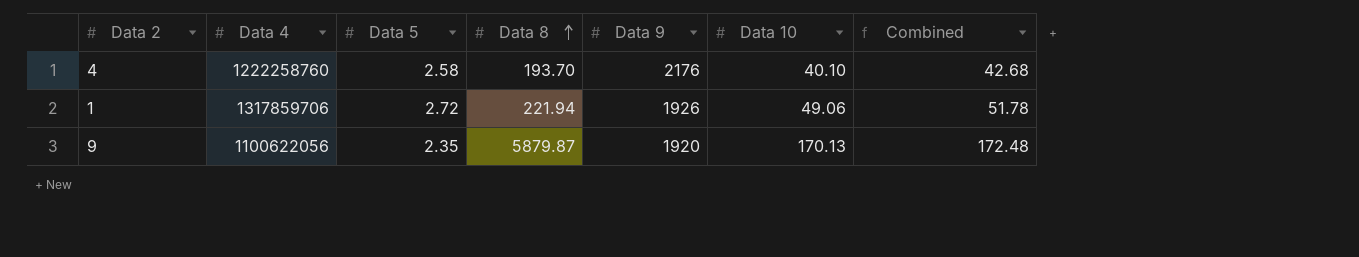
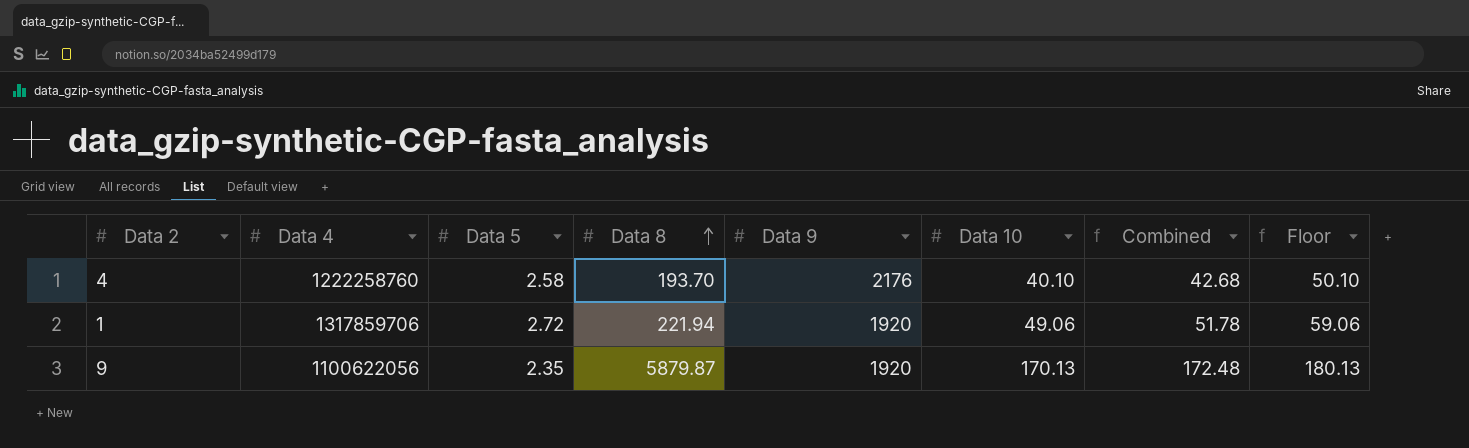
column Floor | formula: none -> [Data 10] + 10
1 | Data 9: 1926 -> 1920

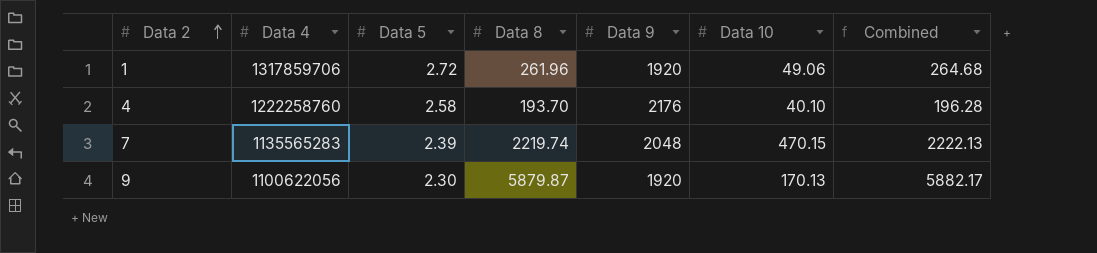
row order: Data 8 ascending -> Data 2 ascending
column Floor | formula: [Data 10] + 10 -> none
column Combined | formula: [Data 5] + [Data 10] -> [Data 5] + [Data 8]
1 | Data 8: 221.94 -> 261.96
row 7: none -> 1135565283 | 2.39 | 2219.74 | 2048 | 470.15 | 2222.13
9 | Data 5: 2.35 -> 2.30

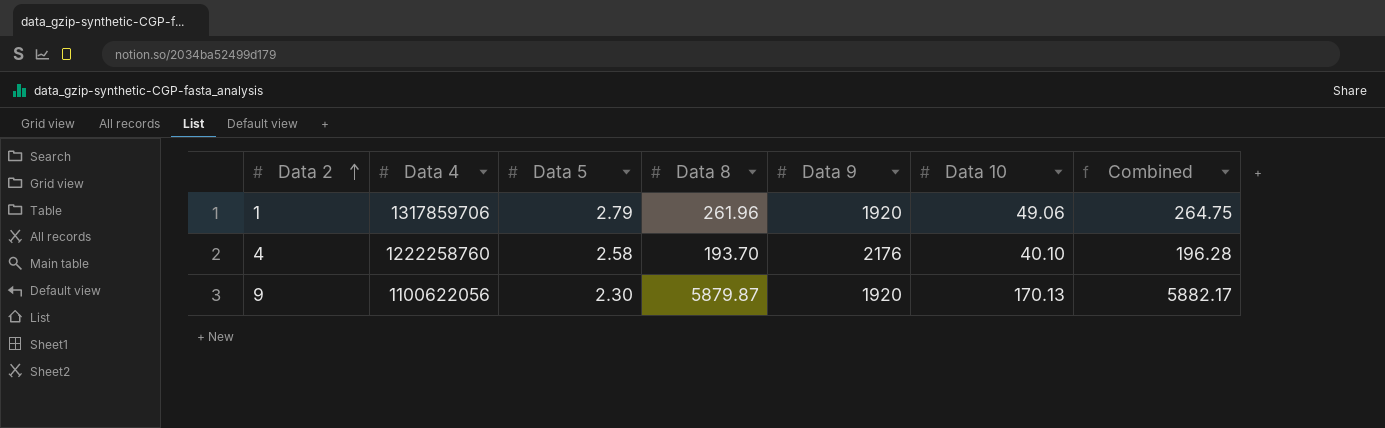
row 7: 1135565283 | 2.39 | 2219.74 | 2048 | 470.15 | 2222.13 -> none
1 | Data 5: 2.72 -> 2.79
1 | Combined: 264.68 -> 264.75

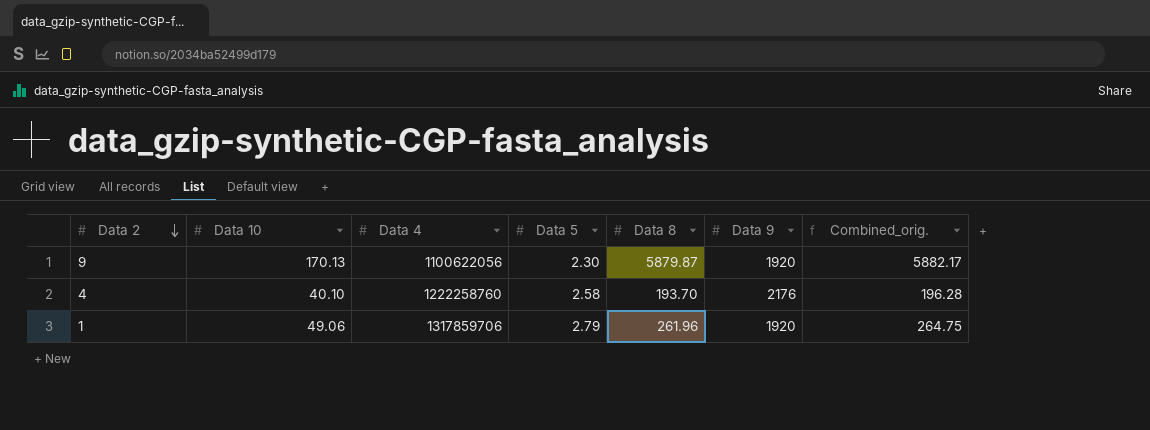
row order: Data 2 ascending -> Data 2 descending
column Data 10 | position: 6 -> 2
column name: Combined -> Combined_orig.

